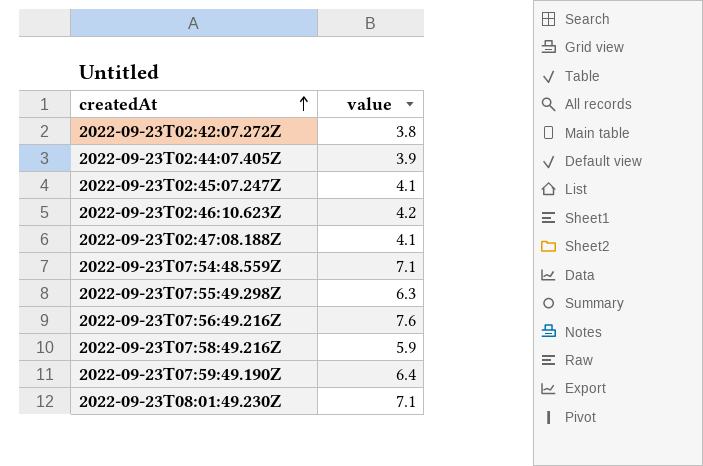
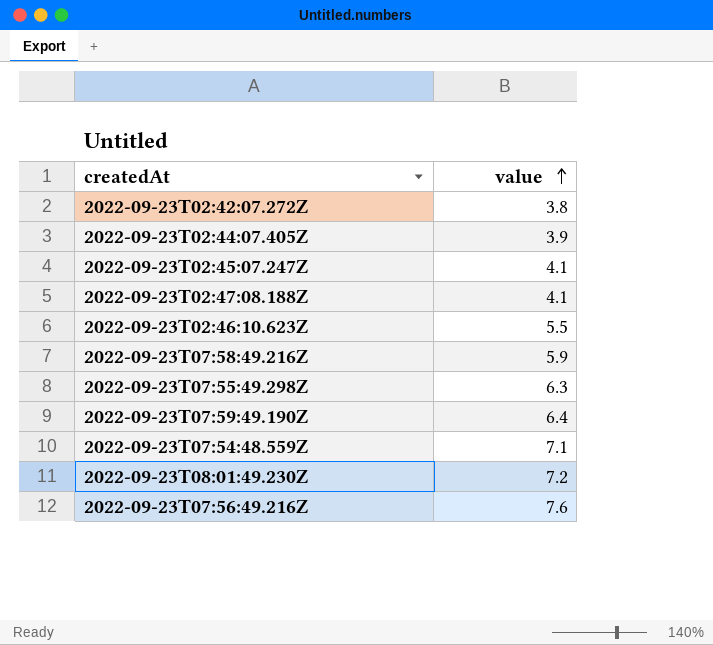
row order: createdAt ascending -> value ascending
2022-09-23T02:46:10.623Z | value: 4.2 -> 5.5
2022-09-23T08:01:49.230Z | value: 7.1 -> 7.2

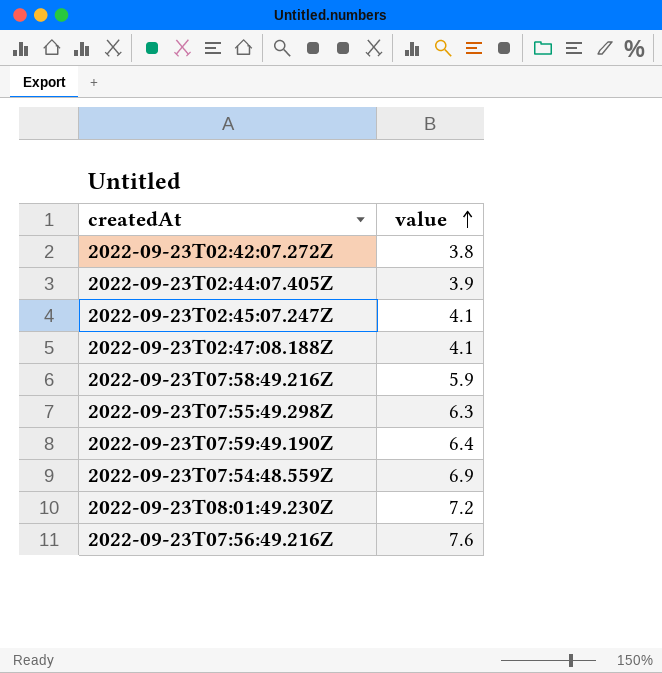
row 2022-09-23T02:46:10.623Z: 5.5 -> none
2022-09-23T07:54:48.559Z | value: 7.1 -> 6.9

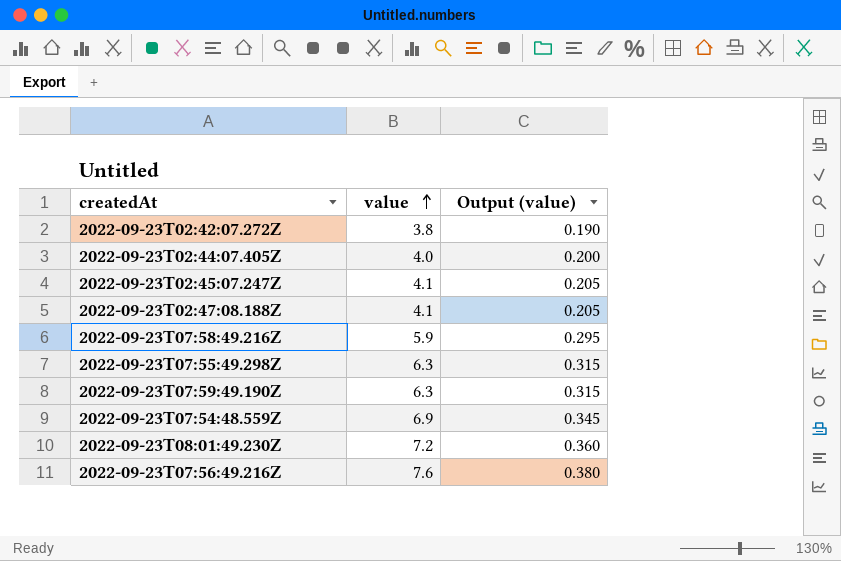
column Output (value) | formula: none -> [value] * 0.05
2022-09-23T02:44:07.405Z | value: 3.9 -> 4.0
2022-09-23T07:59:49.190Z | value: 6.4 -> 6.3

